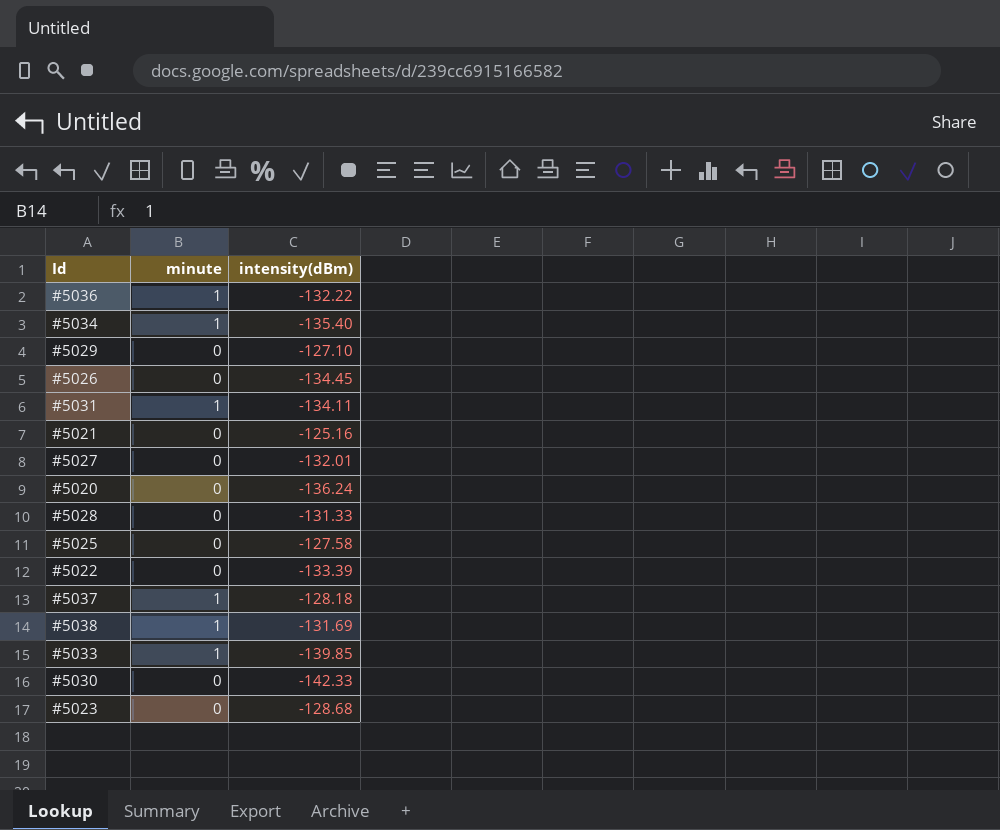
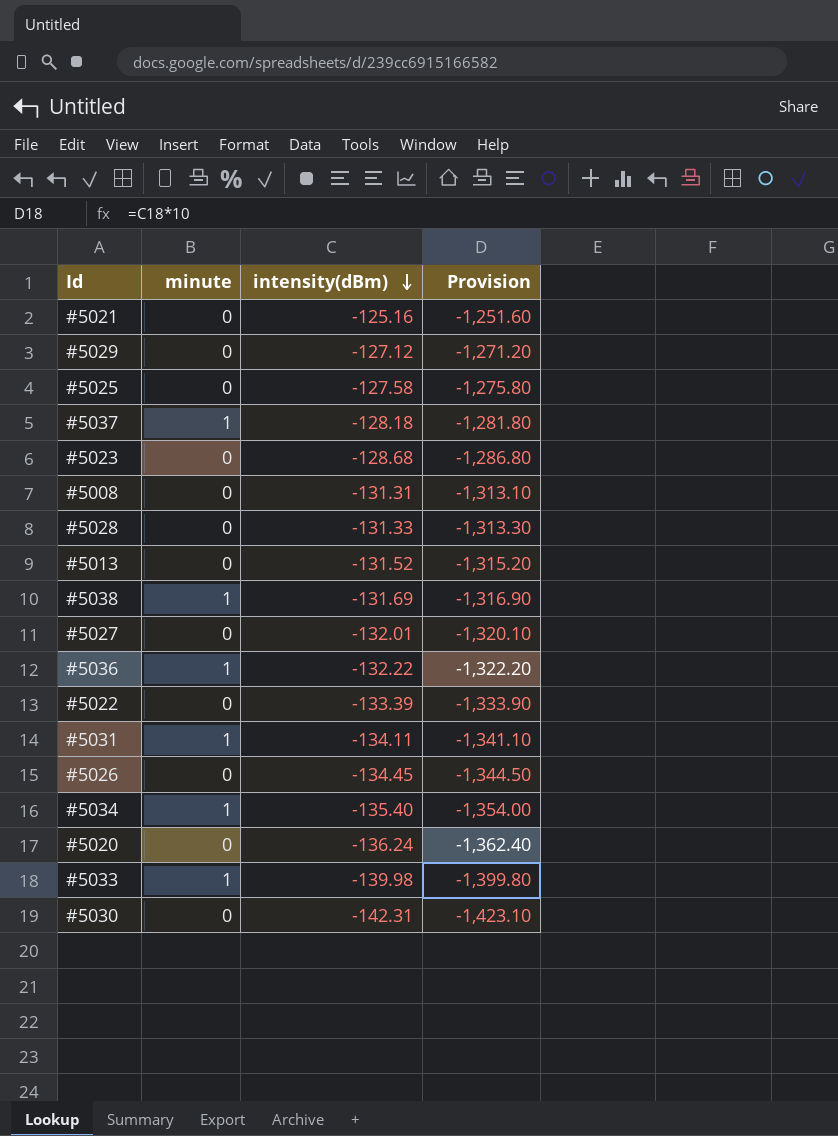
row order: none -> intensity(dBm) descending
column Provision | formula: none -> [intensity(dBm)] * 10
#5029 | intensity(dBm): -127.10 -> -127.12
row #5008: none -> 0 | -131.31 | -1,313.10
row #5013: none -> 0 | -131.52 | -1,315.20
#5033 | intensity(dBm): -139.85 -> -139.98
#5030 | intensity(dBm): -142.33 -> -142.31

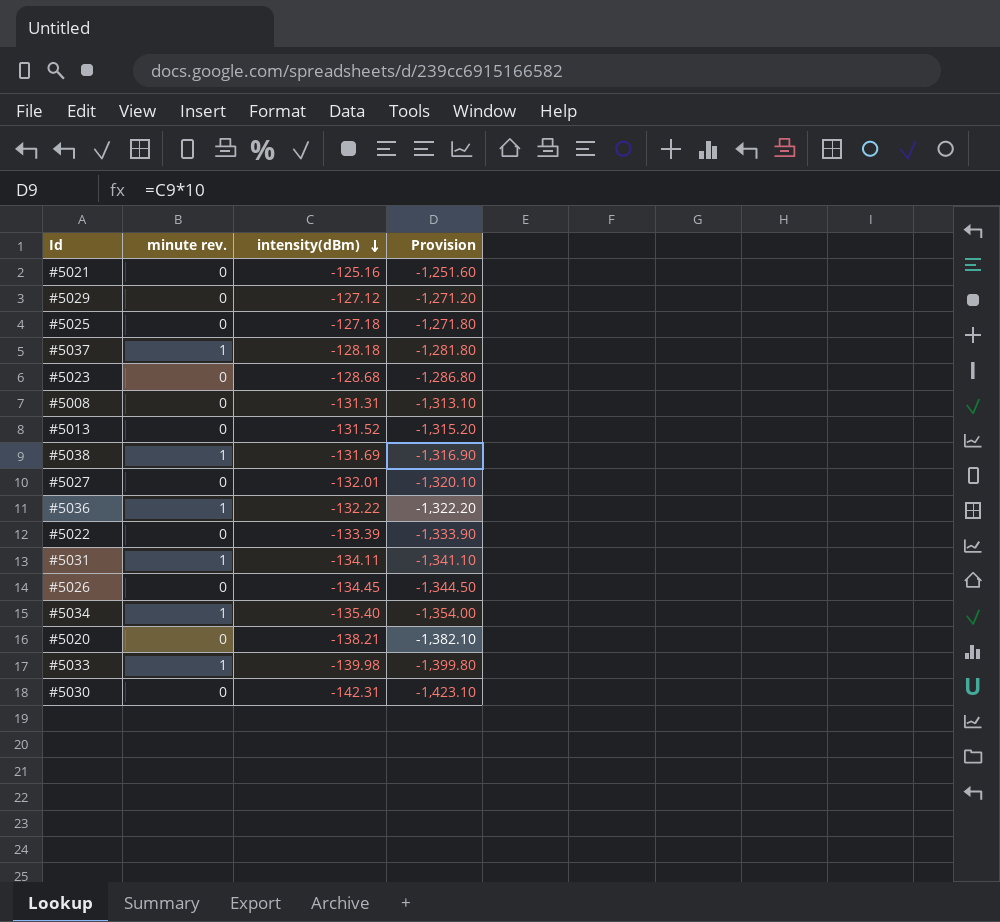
column name: minute -> minute rev.
row #5028: 0 | -131.33 | -1,313.30 -> none
#5025 | intensity(dBm): -127.58 -> -127.18
#5025 | Provision: -1,275.80 -> -1,271.80
#5020 | intensity(dBm): -136.24 -> -138.21
#5020 | Provision: -1,362.40 -> -1,382.10

